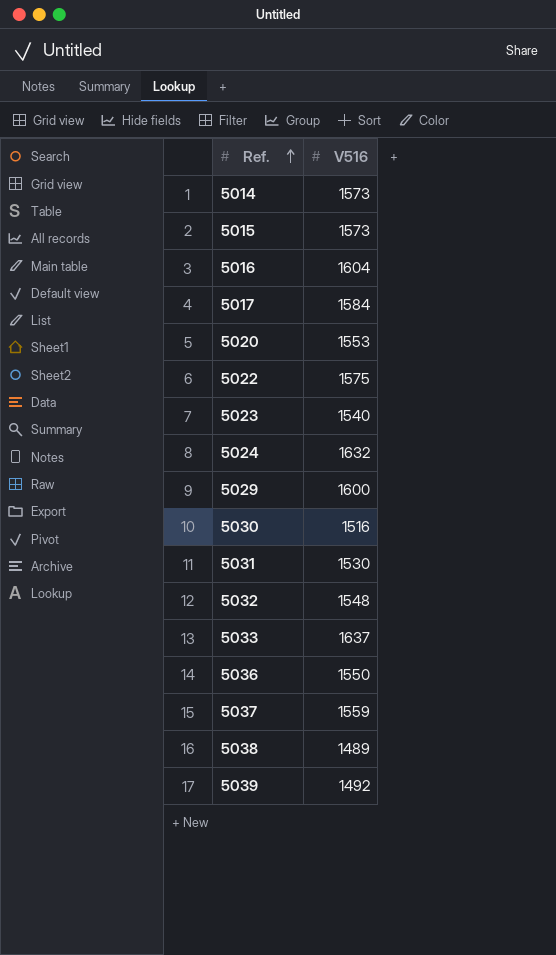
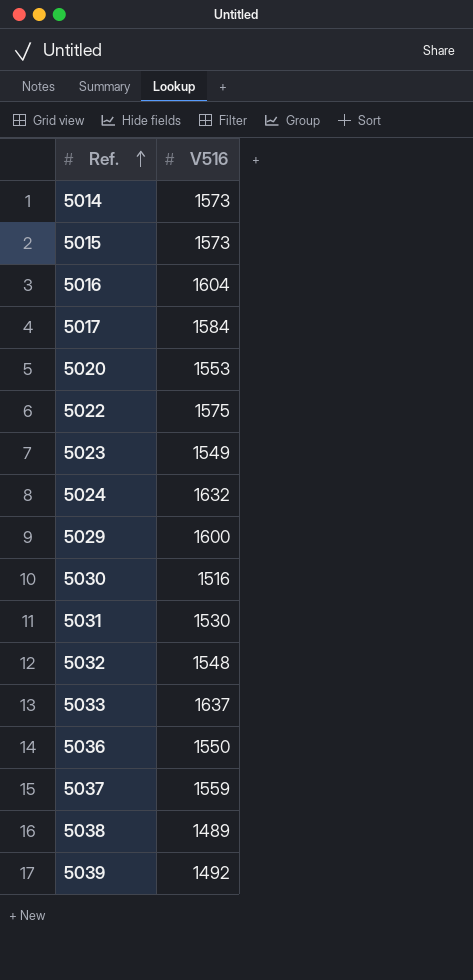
5023 | V516: 1540 -> 1549

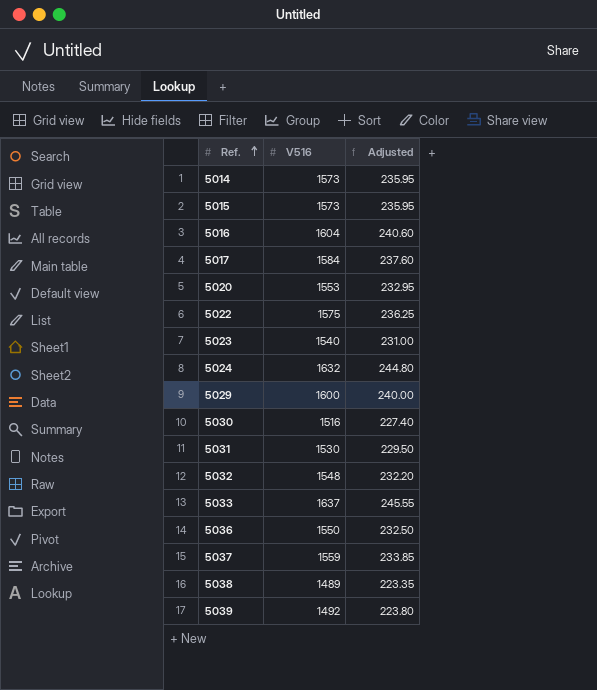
column Adjusted | formula: none -> [V516] * 0.15
5023 | V516: 1549 -> 1540

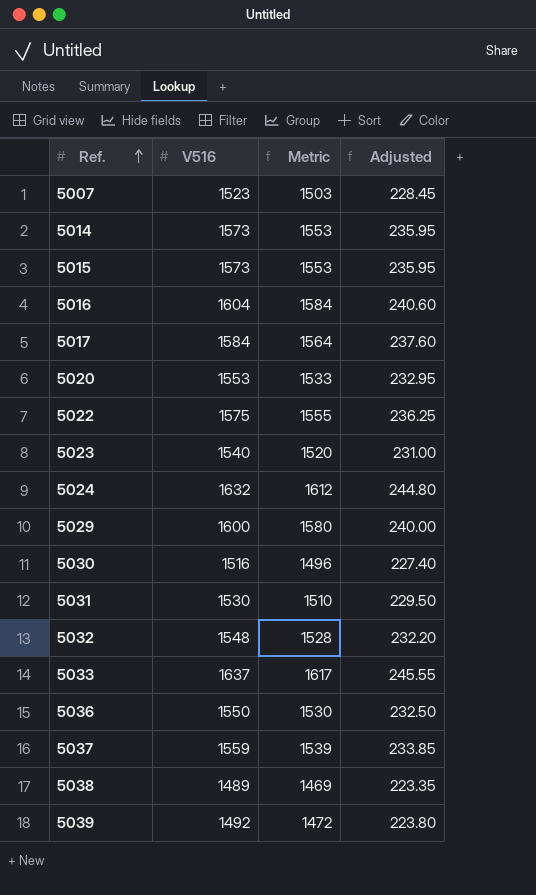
column Metric | formula: none -> [V516] - 20
row 5007: none -> 1523 | 1503 | 228.45

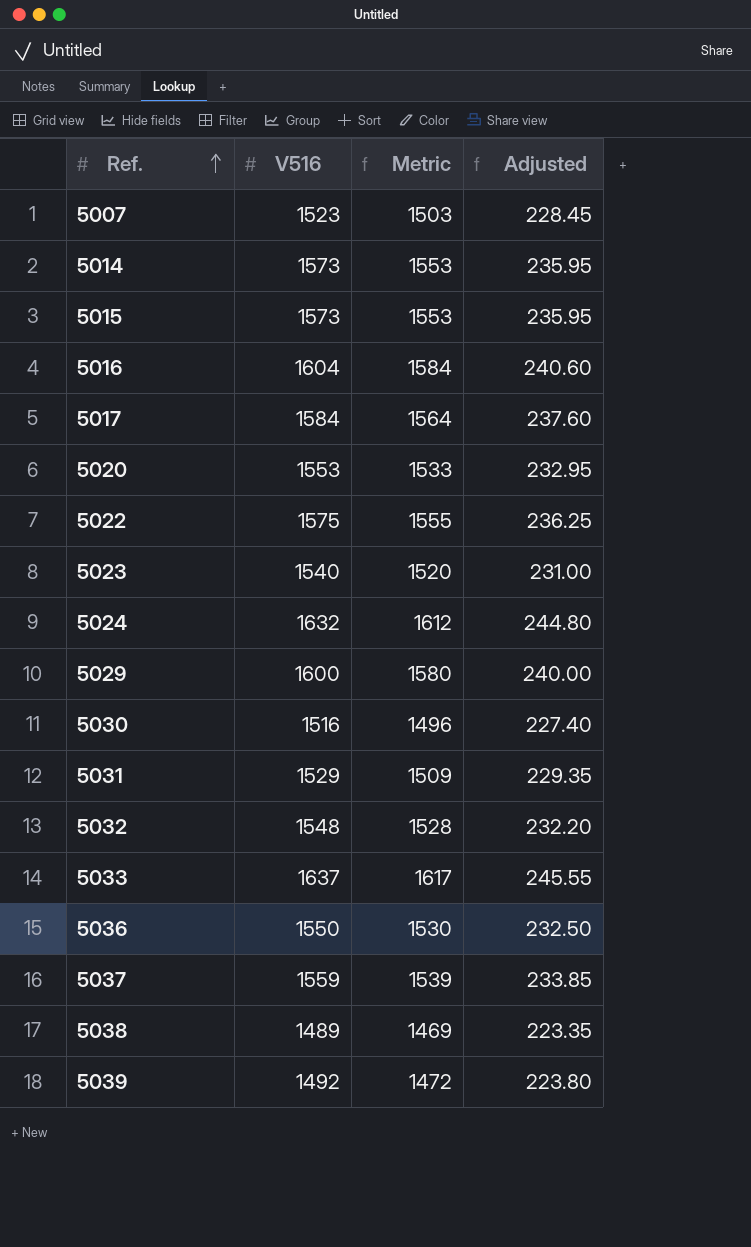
5031 | V516: 1530 -> 1529
5031 | Metric: 1510 -> 1509
5031 | Adjusted: 229.50 -> 229.35

